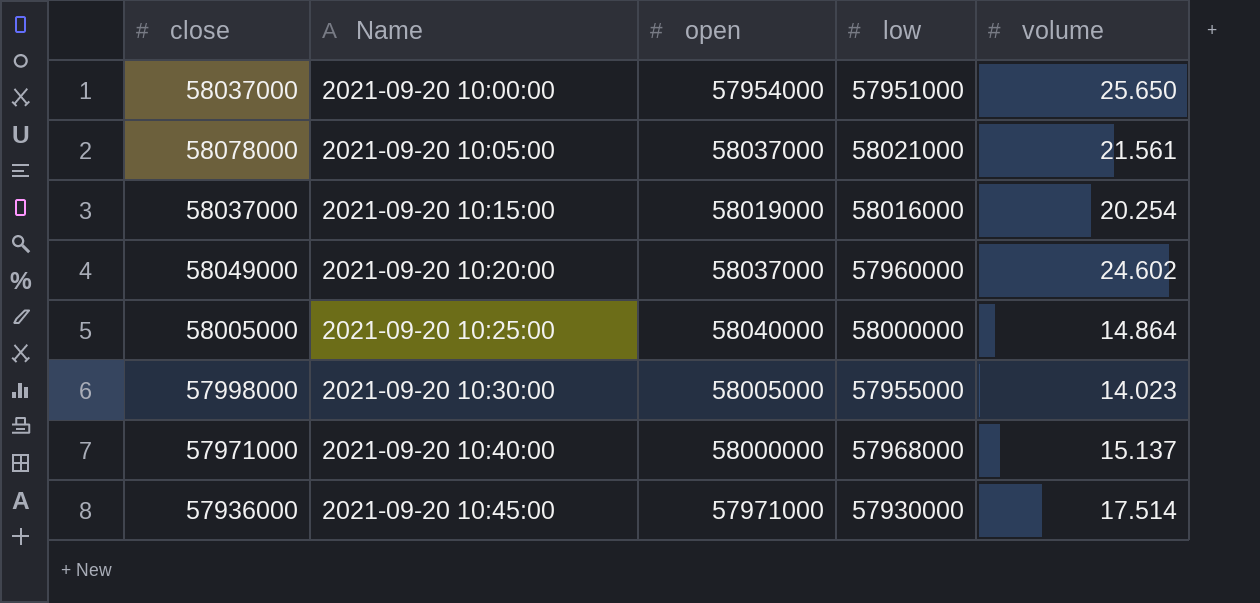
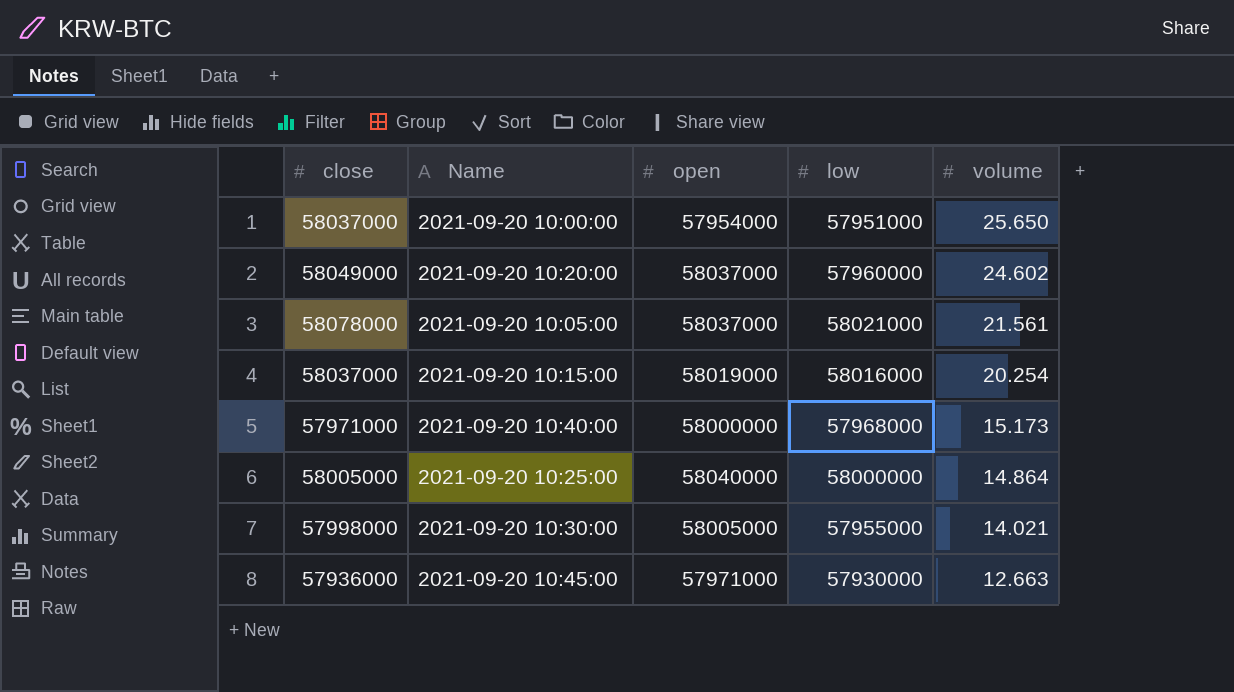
row order: Name ascending -> volume descending
2021-09-20 10:40:00 | volume: 15.137 -> 15.173
2021-09-20 10:30:00 | volume: 14.023 -> 14.021
2021-09-20 10:45:00 | volume: 17.514 -> 12.663

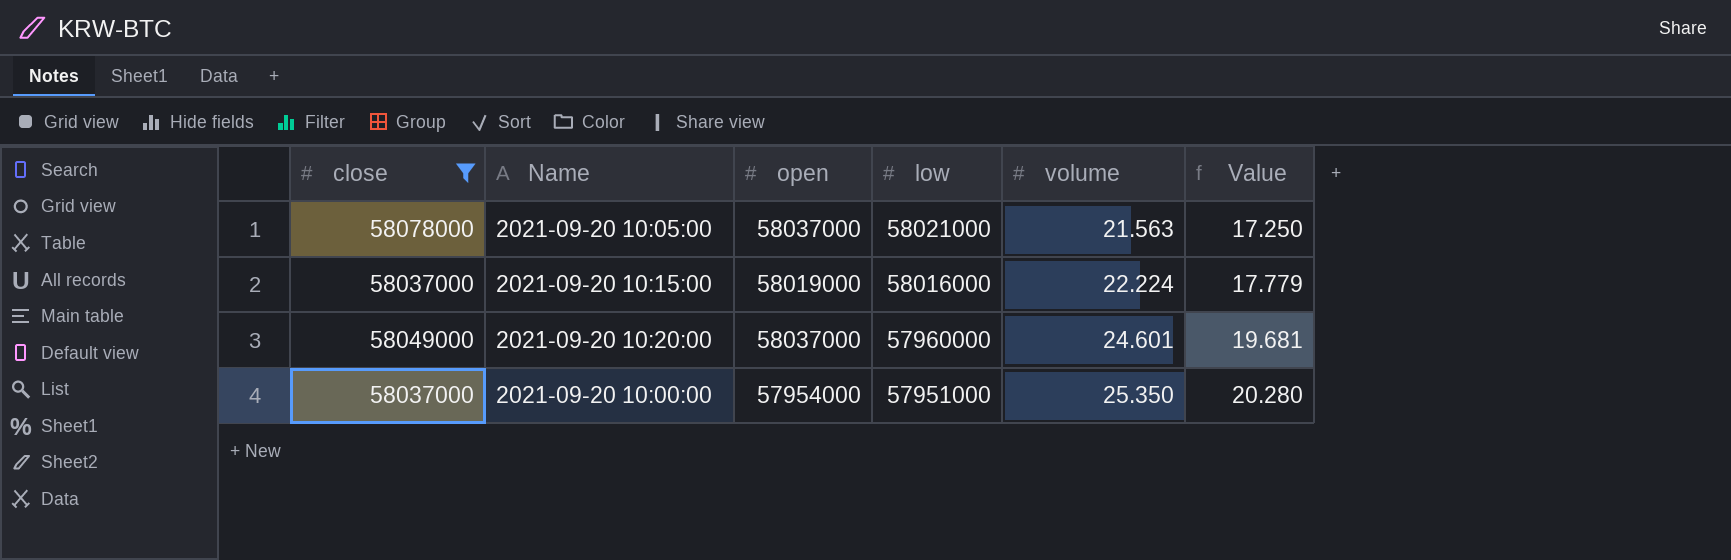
filter: none -> close >= 58037000
row order: volume descending -> low descending
column Value | formula: none -> [volume] * 0.8
2021-09-20 10:05:00 | volume: 21.561 -> 21.563
2021-09-20 10:15:00 | volume: 20.254 -> 22.224
2021-09-20 10:20:00 | volume: 24.602 -> 24.601
2021-09-20 10:00:00 | volume: 25.650 -> 25.350

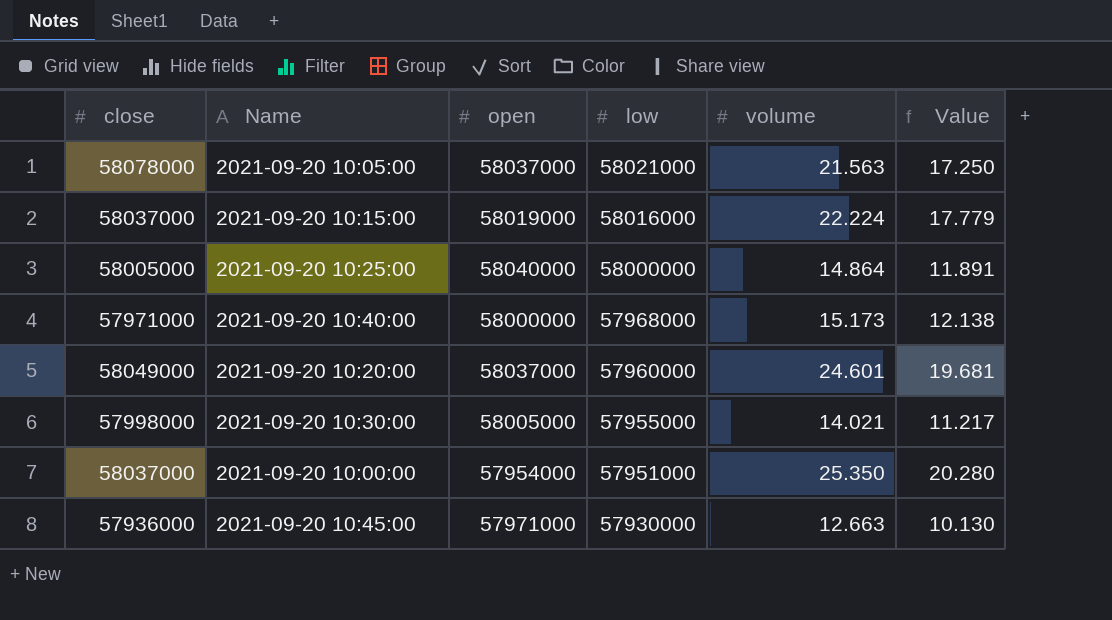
filter: close >= 58037000 -> none

